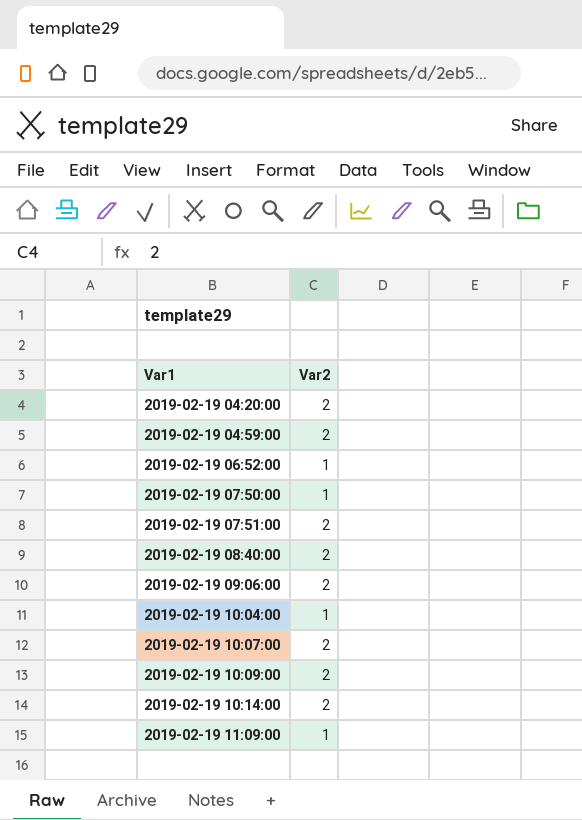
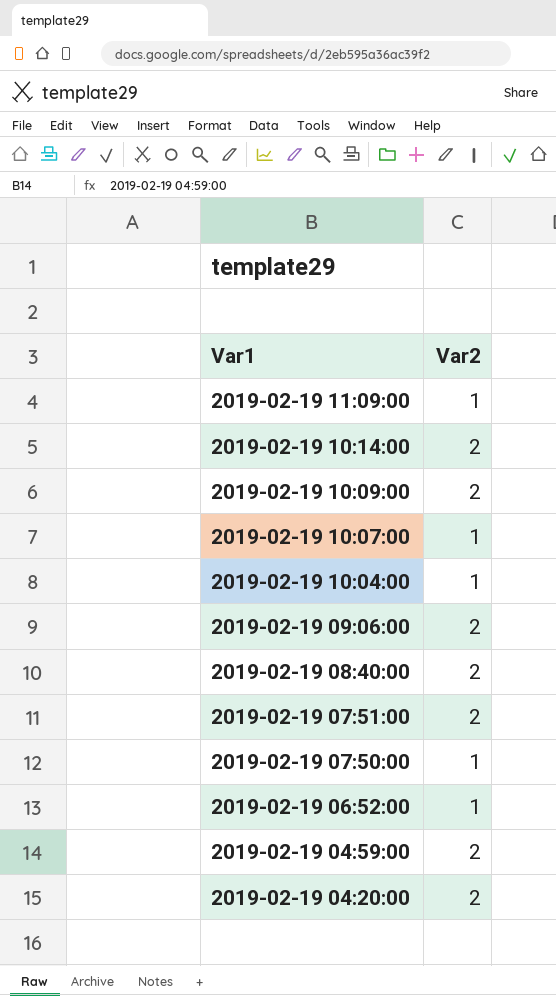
row order: Var1 ascending -> Var1 descending
2019-02-19 10:07:00 | Var2: 2 -> 1

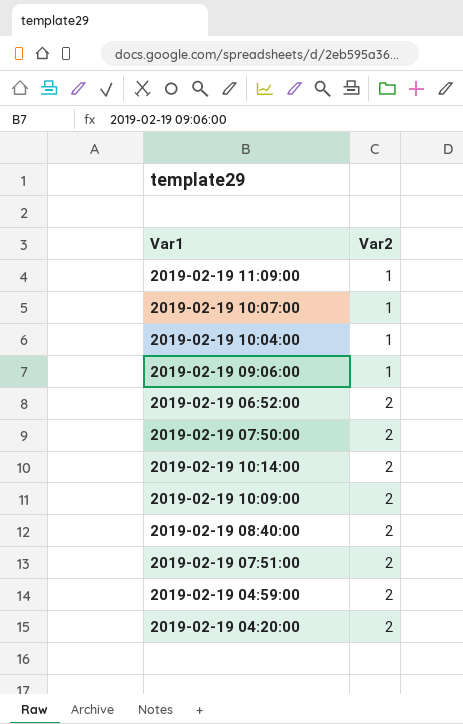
row order: Var1 descending -> Var2 ascending
2019-02-19 09:06:00 | Var2: 2 -> 1
2019-02-19 06:52:00 | Var2: 1 -> 2
2019-02-19 07:50:00 | Var2: 1 -> 2

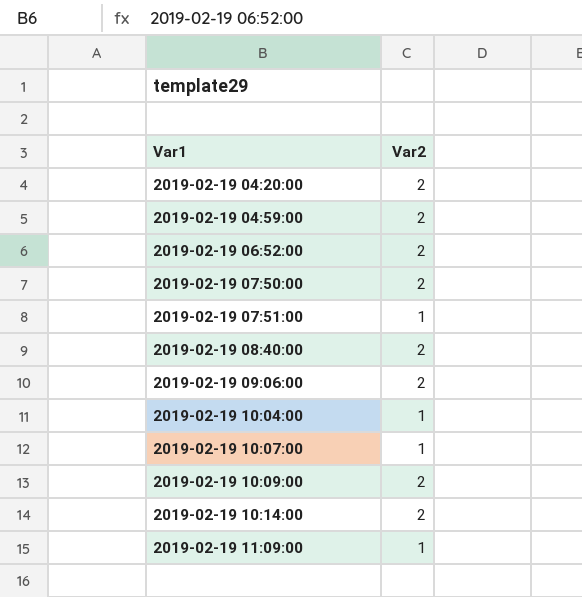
row order: Var2 ascending -> Var1 ascending
2019-02-19 07:51:00 | Var2: 2 -> 1
2019-02-19 09:06:00 | Var2: 1 -> 2

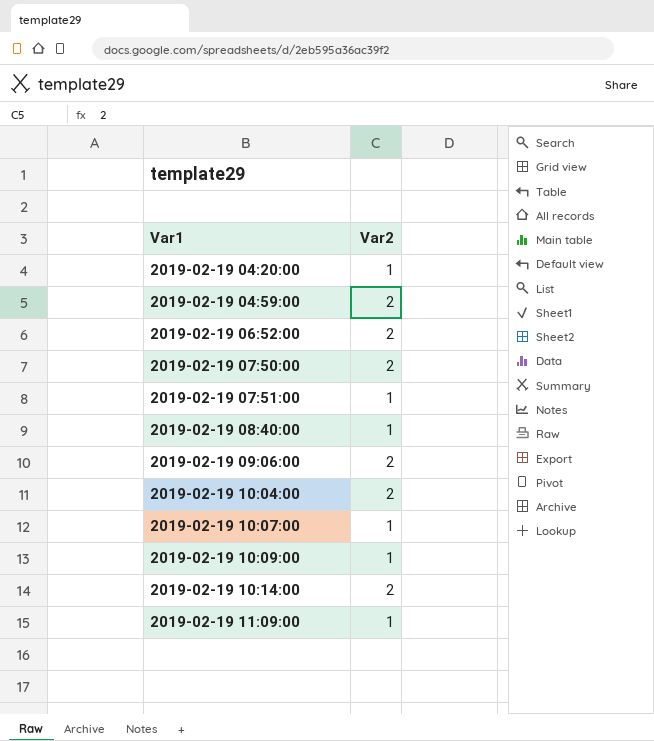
2019-02-19 04:20:00 | Var2: 2 -> 1
2019-02-19 08:40:00 | Var2: 2 -> 1
2019-02-19 10:04:00 | Var2: 1 -> 2
2019-02-19 10:09:00 | Var2: 2 -> 1

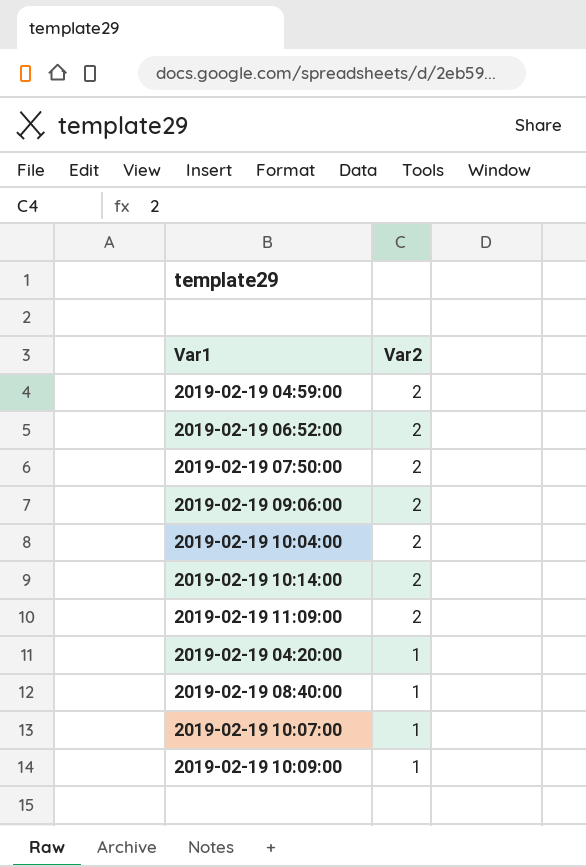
row order: Var1 ascending -> Var2 descending
row 2019-02-19 07:51:00: 1 -> none
2019-02-19 11:09:00 | Var2: 1 -> 2

